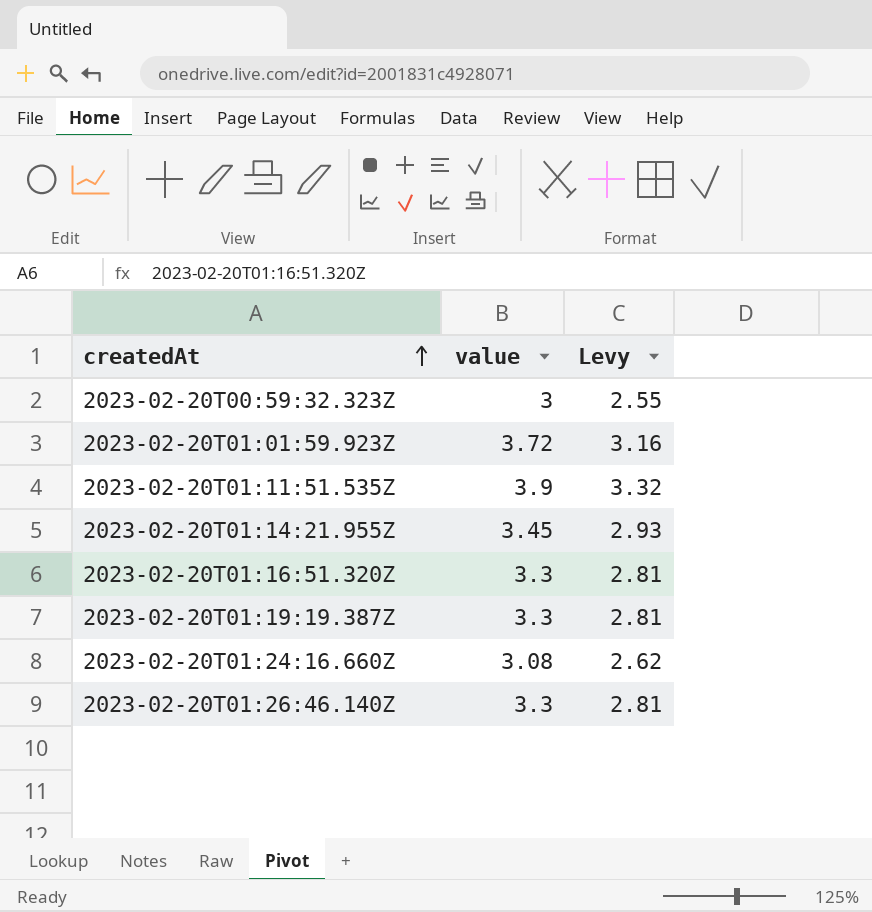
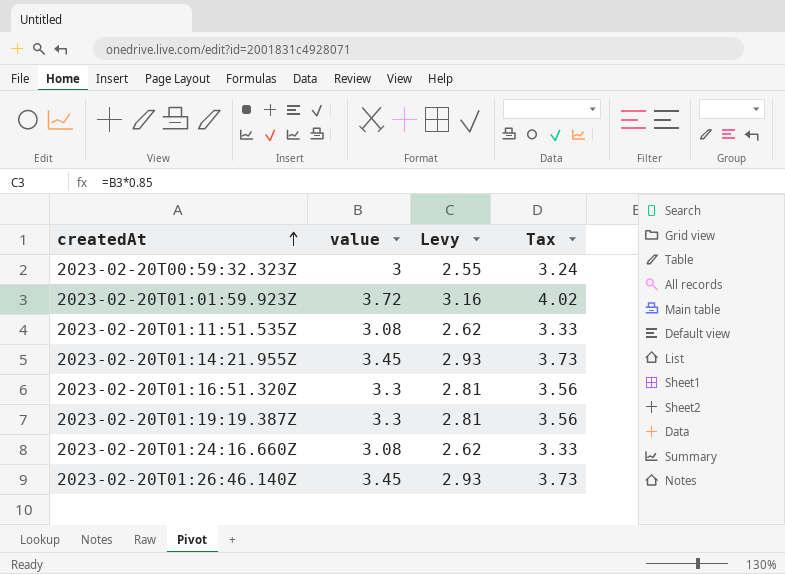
column Tax | formula: none -> [value] * 1.08
2023-02-20T01:11:51.535Z | value: 3.9 -> 3.08
2023-02-20T01:11:51.535Z | Levy: 3.32 -> 2.62
2023-02-20T01:26:46.140Z | value: 3.3 -> 3.45
2023-02-20T01:26:46.140Z | Levy: 2.81 -> 2.93

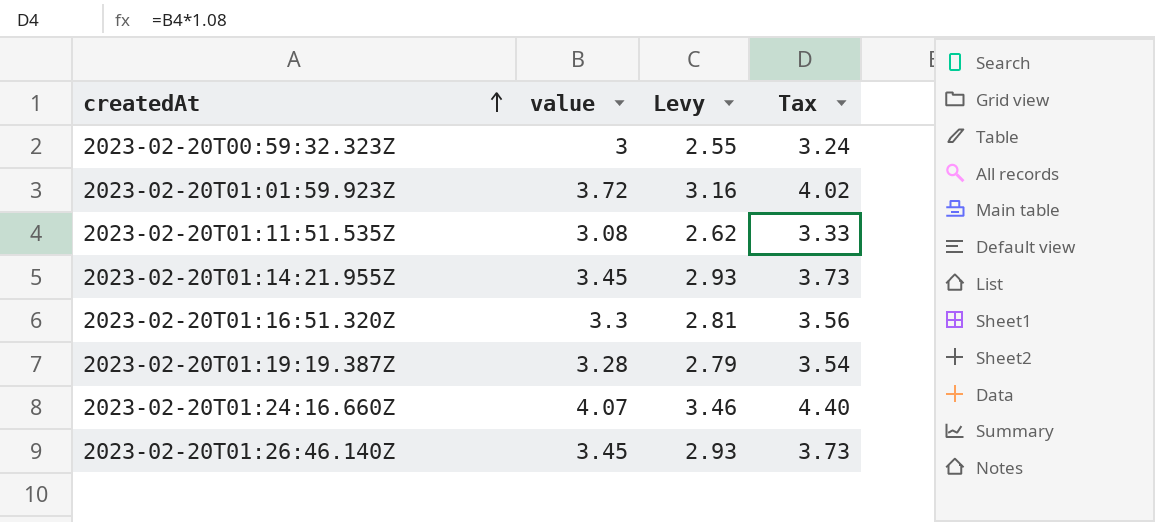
2023-02-20T01:19:19.387Z | value: 3.3 -> 3.28
2023-02-20T01:19:19.387Z | Levy: 2.81 -> 2.79
2023-02-20T01:19:19.387Z | Tax: 3.56 -> 3.54
2023-02-20T01:24:16.660Z | value: 3.08 -> 4.07
2023-02-20T01:24:16.660Z | Levy: 2.62 -> 3.46
2023-02-20T01:24:16.660Z | Tax: 3.33 -> 4.40

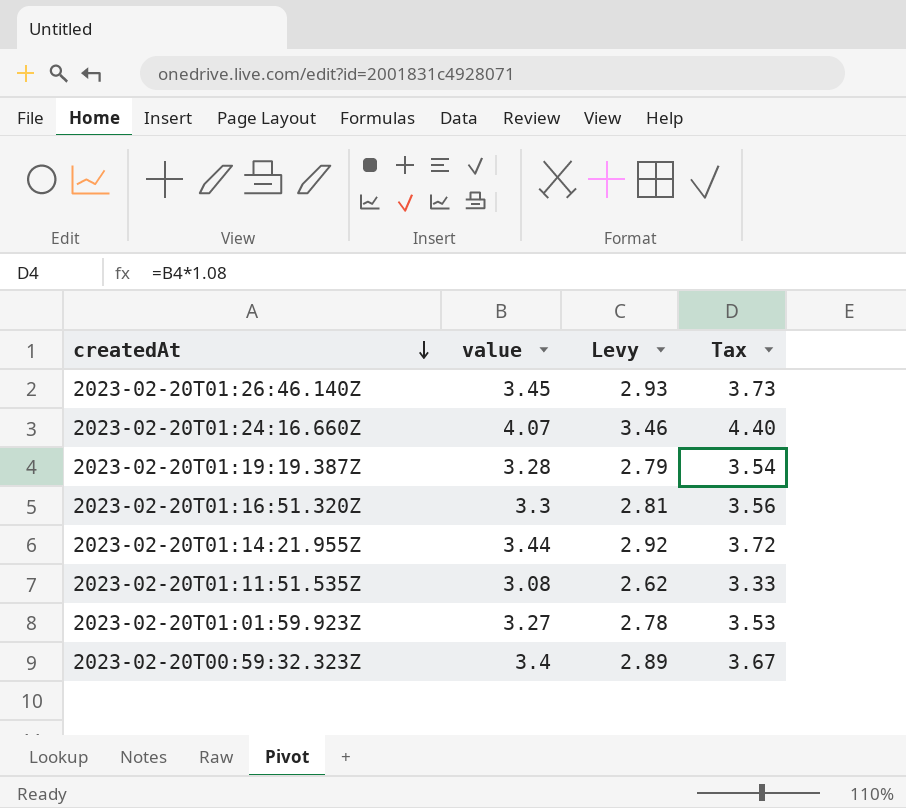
row order: createdAt ascending -> createdAt descending
2023-02-20T01:14:21.955Z | value: 3.45 -> 3.44
2023-02-20T01:14:21.955Z | Levy: 2.93 -> 2.92
2023-02-20T01:14:21.955Z | Tax: 3.73 -> 3.72
2023-02-20T01:01:59.923Z | value: 3.72 -> 3.27
2023-02-20T01:01:59.923Z | Levy: 3.16 -> 2.78
2023-02-20T01:01:59.923Z | Tax: 4.02 -> 3.53
2023-02-20T00:59:32.323Z | value: 3 -> 3.4
2023-02-20T00:59:32.323Z | Levy: 2.55 -> 2.89
2023-02-20T00:59:32.323Z | Tax: 3.24 -> 3.67

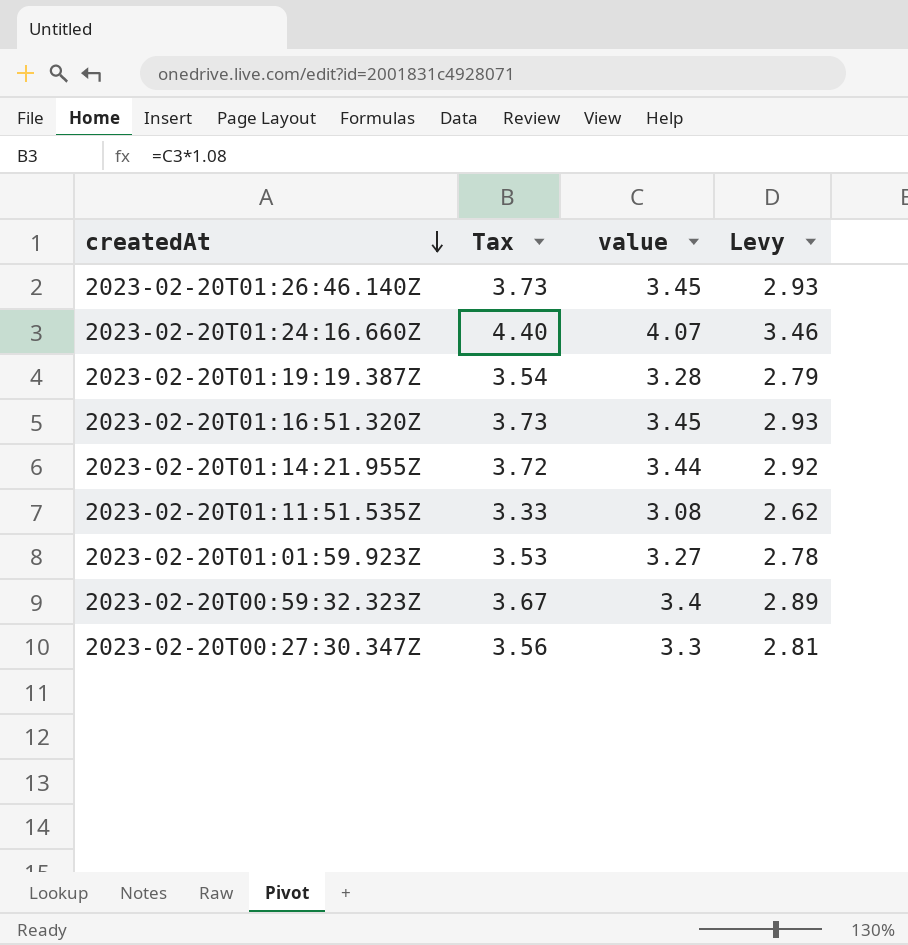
column Tax | position: 4 -> 2
2023-02-20T01:16:51.320Z | Tax: 3.56 -> 3.73
2023-02-20T01:16:51.320Z | value: 3.3 -> 3.45
2023-02-20T01:16:51.320Z | Levy: 2.81 -> 2.93
row 2023-02-20T00:27:30.347Z: none -> 3.56 | 3.3 | 2.81

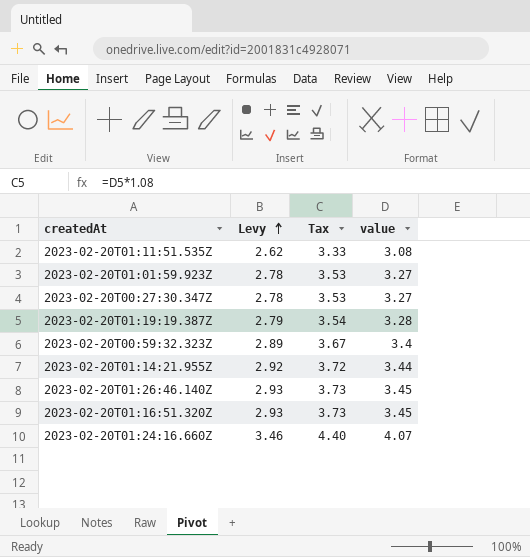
row order: createdAt descending -> Levy ascending
column Levy | position: 4 -> 2
2023-02-20T00:27:30.347Z | Levy: 2.81 -> 2.78
2023-02-20T00:27:30.347Z | Tax: 3.56 -> 3.53
2023-02-20T00:27:30.347Z | value: 3.3 -> 3.27

